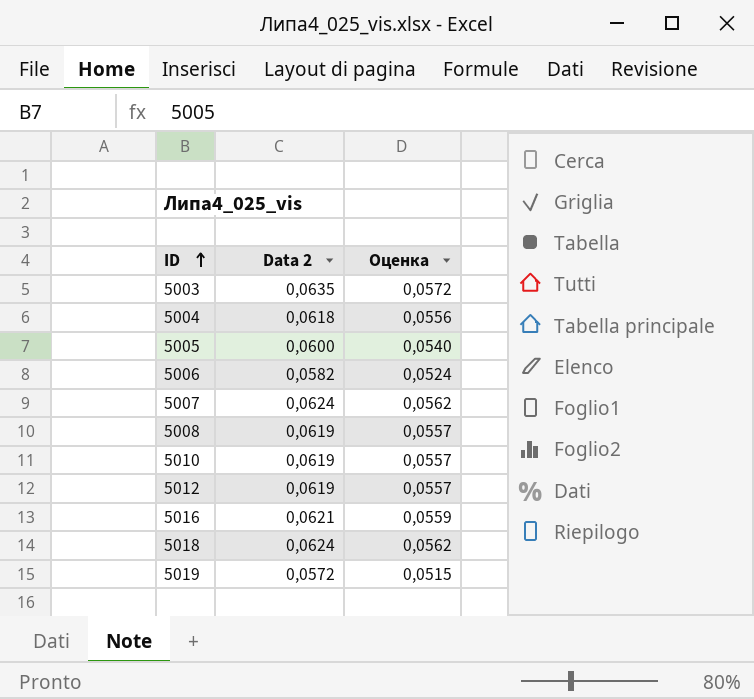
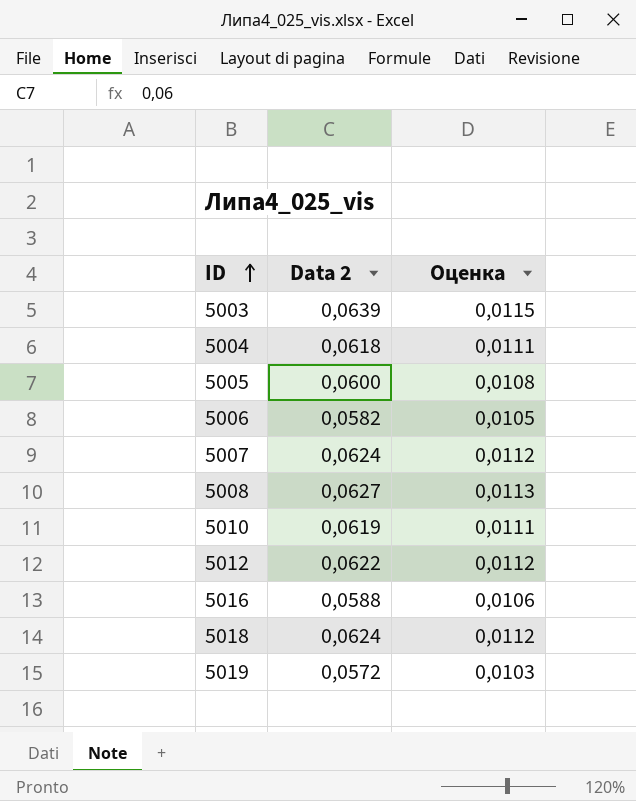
column Оценка | formula: [Data 2] * 0,9 -> [Data 2] * 0,18
5003 | Data 2: 0,0635 -> 0,0639
5008 | Data 2: 0,0619 -> 0,0627
5012 | Data 2: 0,0619 -> 0,0622
5016 | Data 2: 0,0621 -> 0,0588

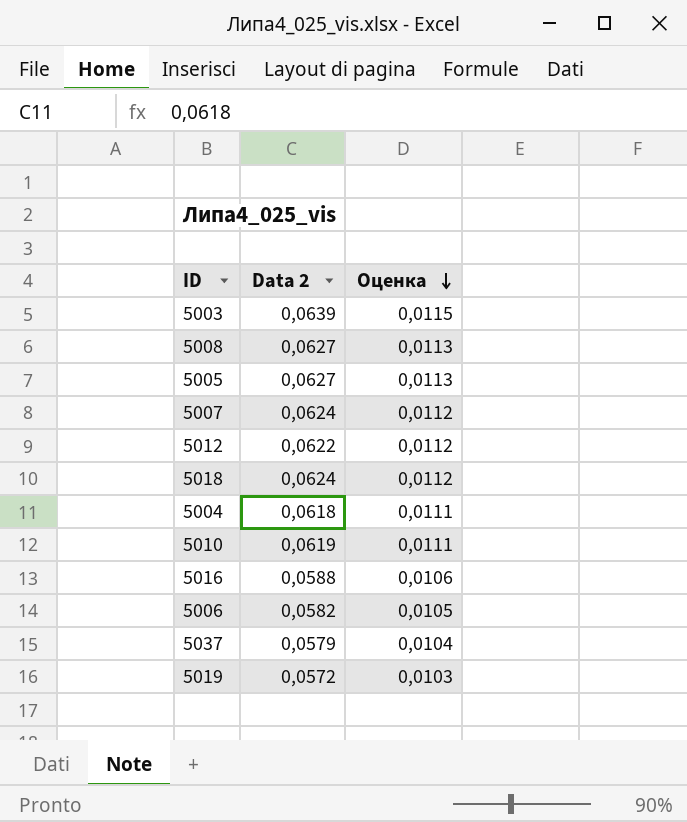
row order: ID ascending -> Оценка descending
5005 | Data 2: 0,0600 -> 0,0627
5005 | Оценка: 0,0108 -> 0,0113
row 5037: none -> 0,0579 | 0,0104

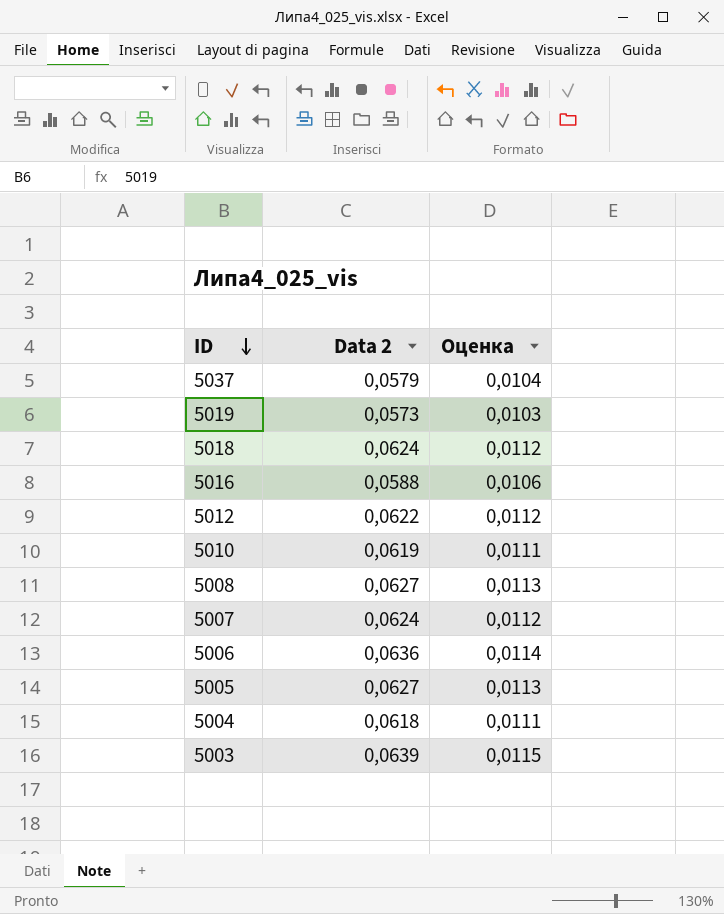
row order: Оценка descending -> ID descending
5019 | Data 2: 0,0572 -> 0,0573
5006 | Data 2: 0,0582 -> 0,0636
5006 | Оценка: 0,0105 -> 0,0114

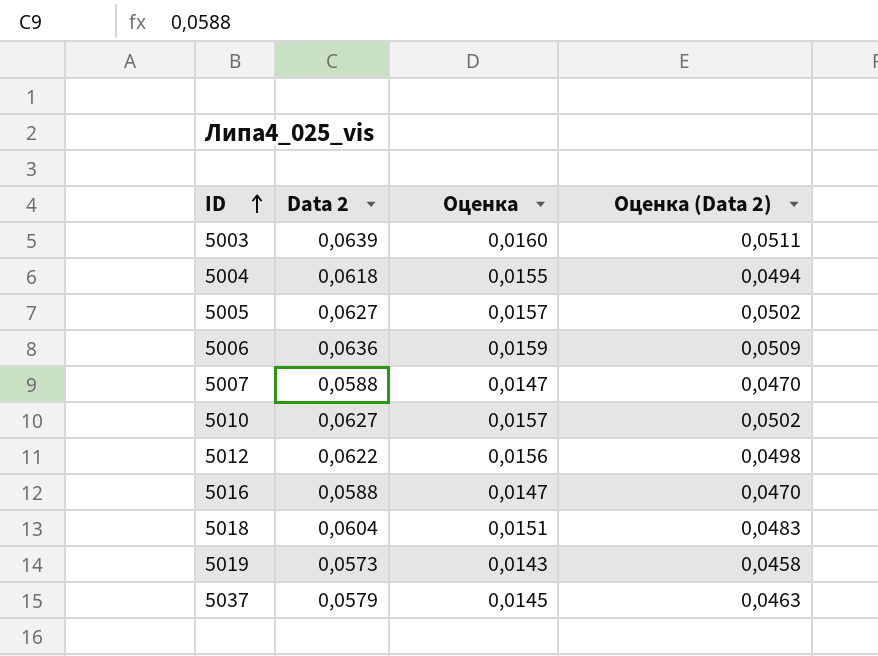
row order: ID descending -> ID ascending
column Оценка | formula: [Data 2] * 0,18 -> [Data 2] * 0,25
column Оценка (Data 2) | formula: none -> [Data 2] * 0,8
row 5008: 0,0627 | 0,0113 -> none
5007 | Data 2: 0,0624 -> 0,0588
5010 | Data 2: 0,0619 -> 0,0627
5018 | Data 2: 0,0624 -> 0,0604

